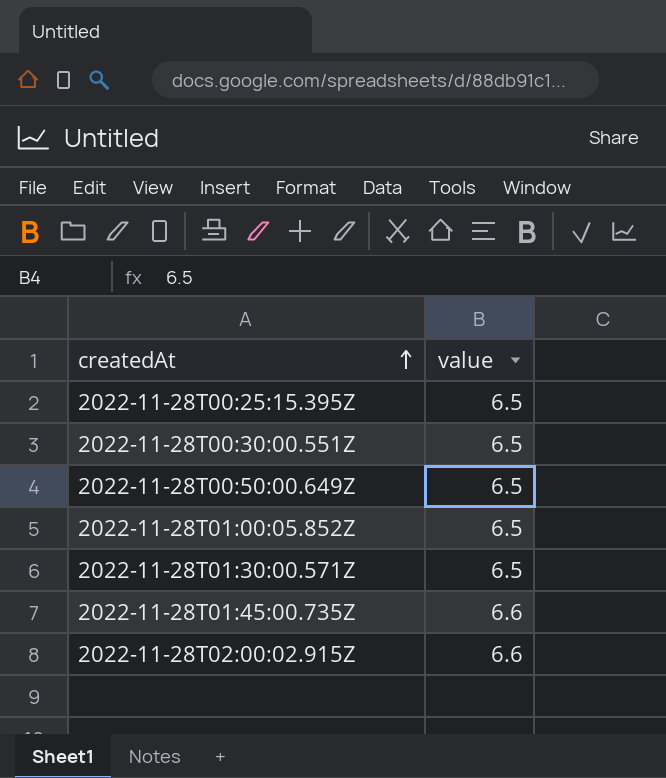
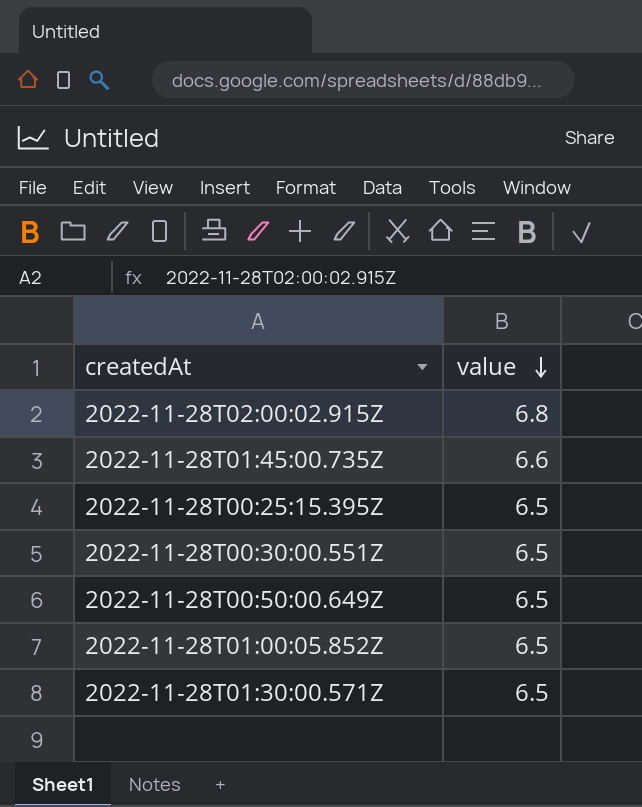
row order: createdAt ascending -> value descending
2022-11-28T02:00:02.915Z | value: 6.6 -> 6.8

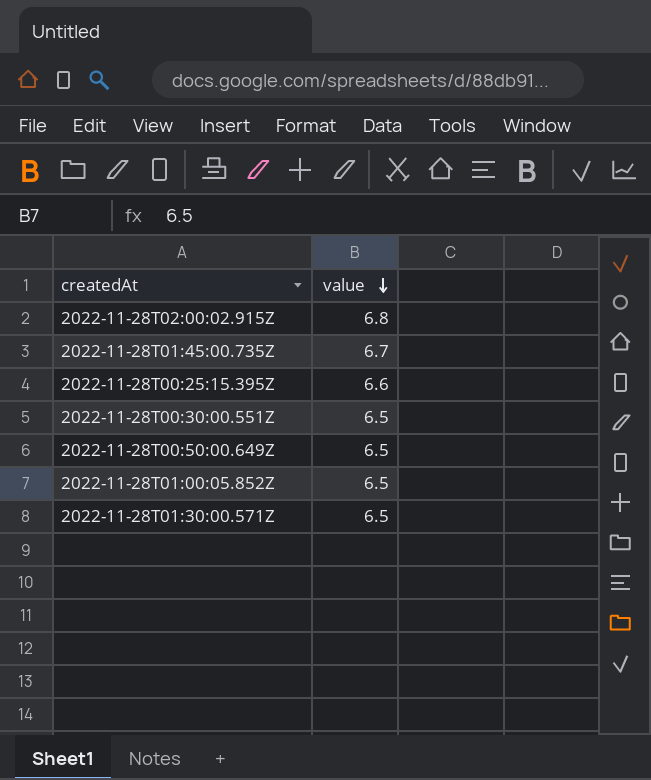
2022-11-28T01:45:00.735Z | value: 6.6 -> 6.7
2022-11-28T00:25:15.395Z | value: 6.5 -> 6.6

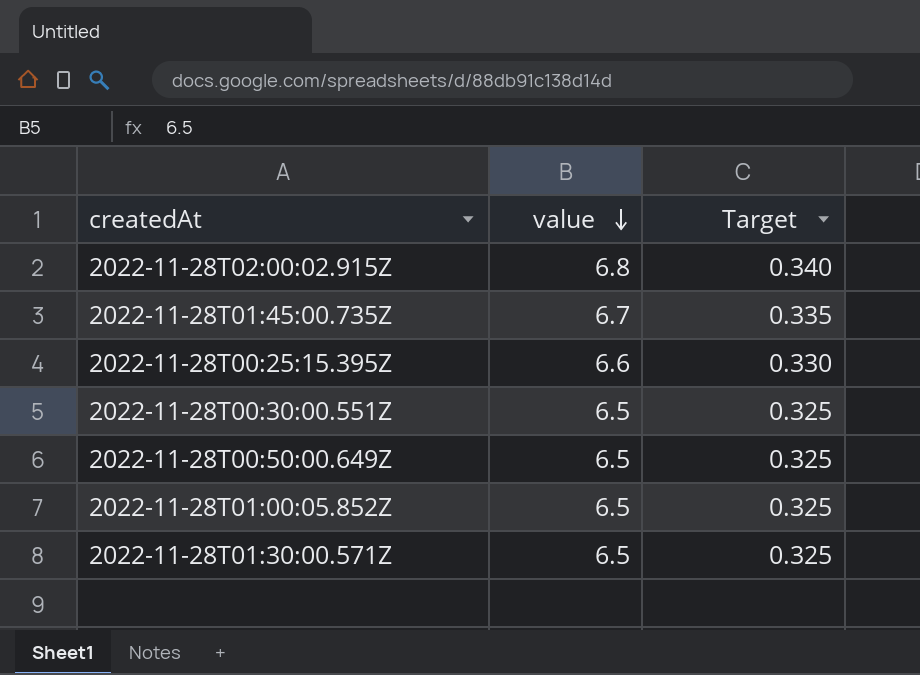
column Target | formula: none -> [value] * 0.05

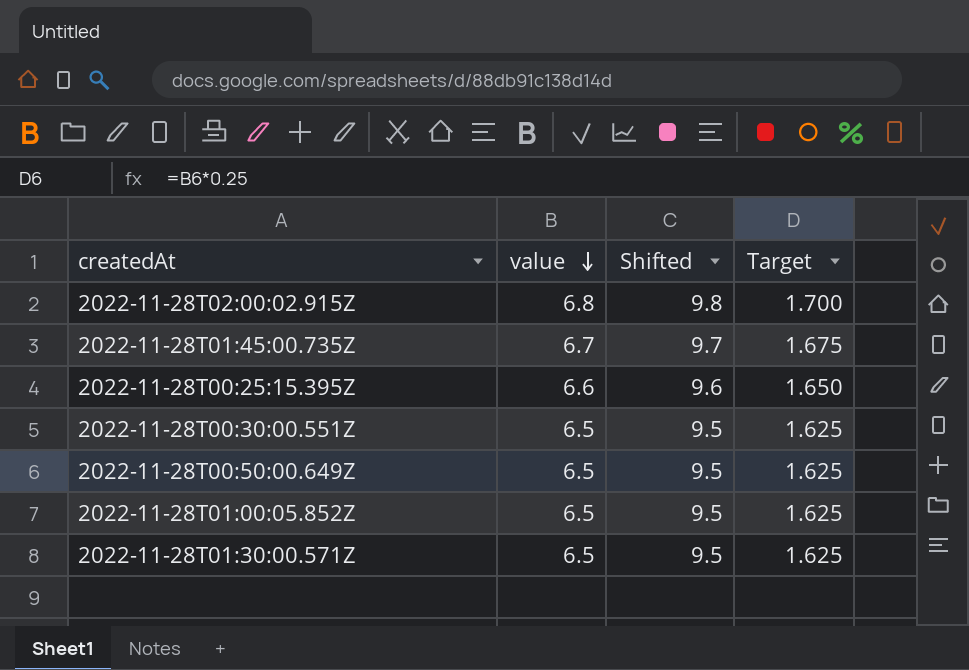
column Shifted | formula: none -> [value] + 3
column Target | formula: [value] * 0.05 -> [value] * 0.25

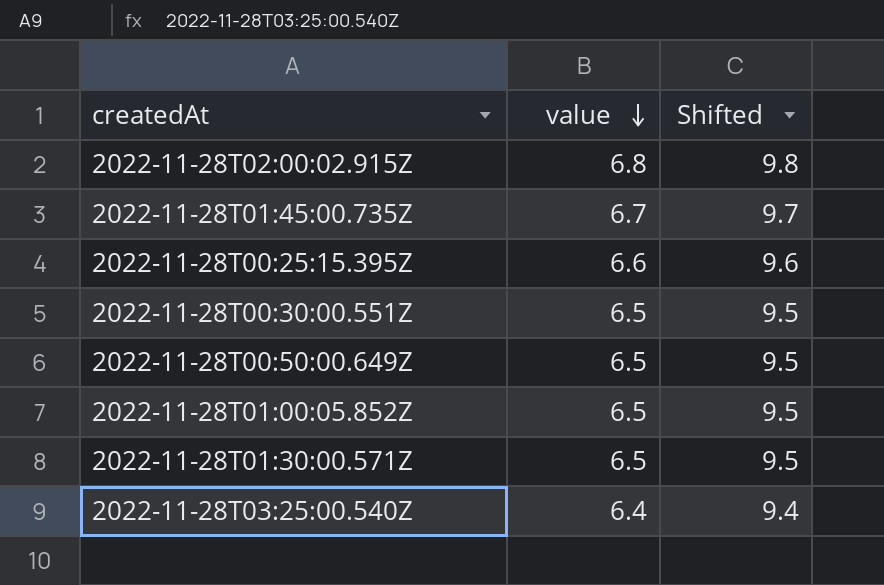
column Target | formula: [value] * 0.25 -> none
row 2022-11-28T03:25:00.540Z: none -> 6.4 | 9.4

